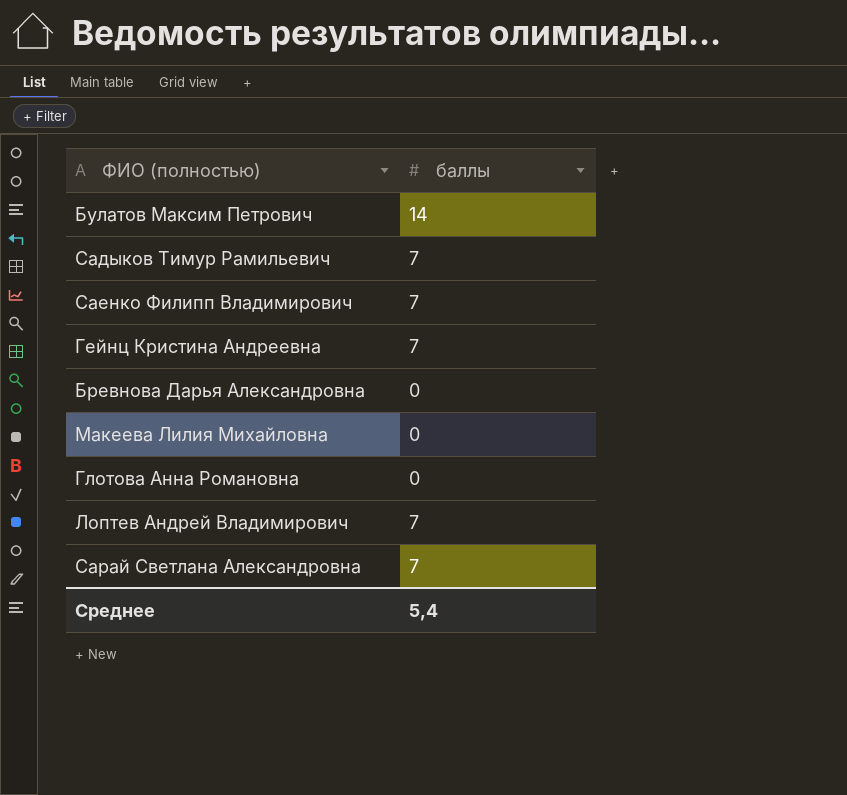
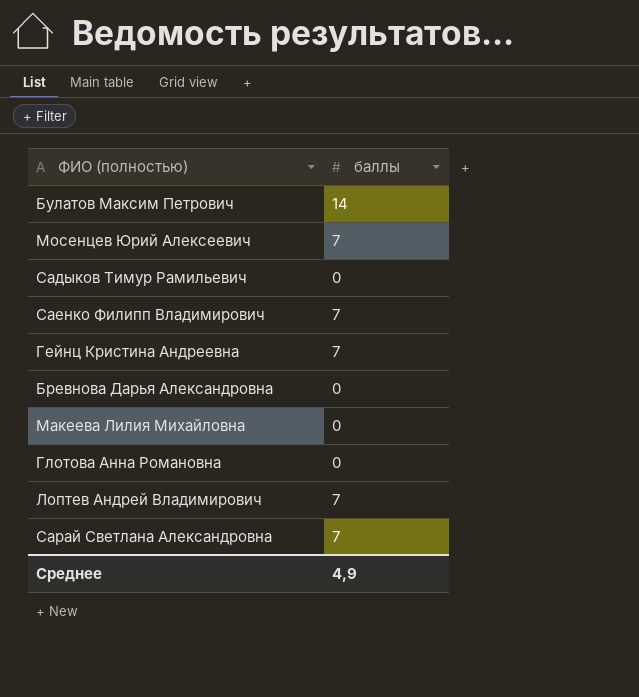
row Мосенцев Юрий Алексеевич: none -> 7
Садыков Тимур Рамильевич | баллы: 7 -> 0
Среднее | баллы: 5,4 -> 4,9

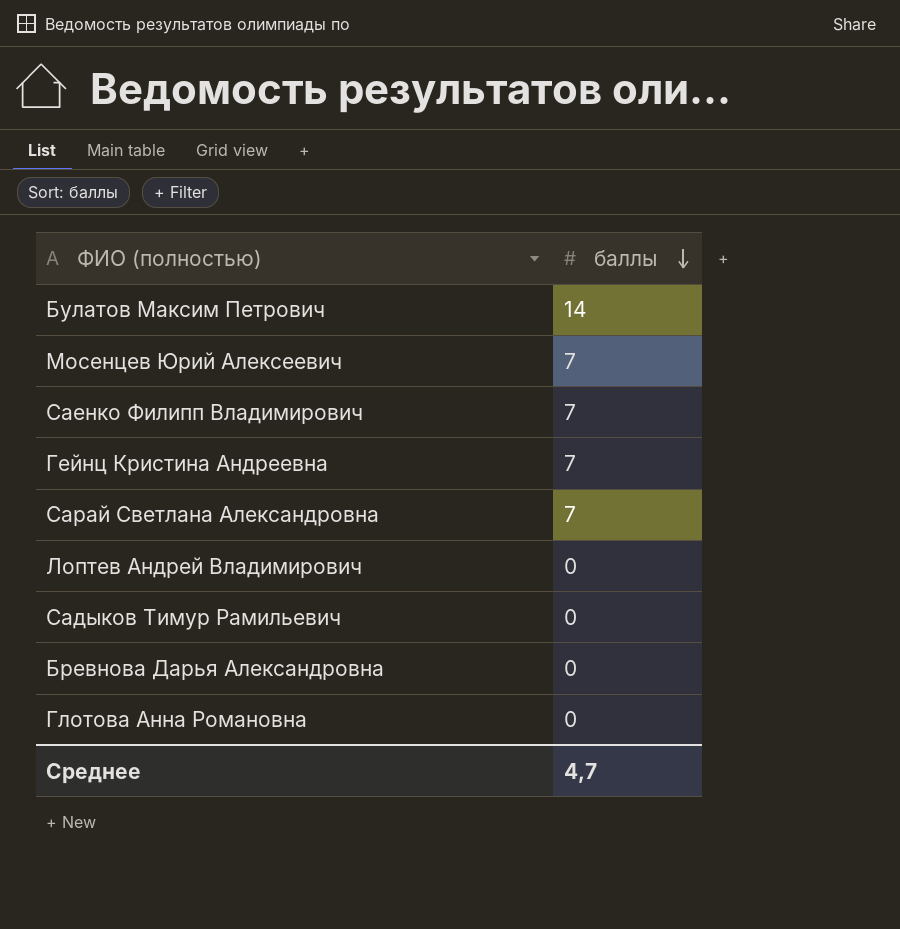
row order: none -> баллы descending
row Макеева Лилия Михайловна: 0 -> none
Лоптев Андрей Владимирович | баллы: 7 -> 0
Среднее | баллы: 4,9 -> 4,7

